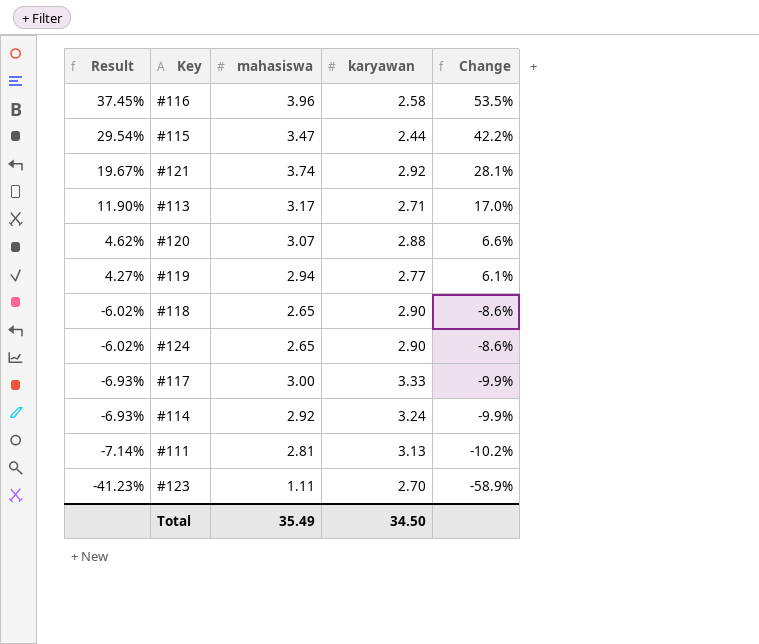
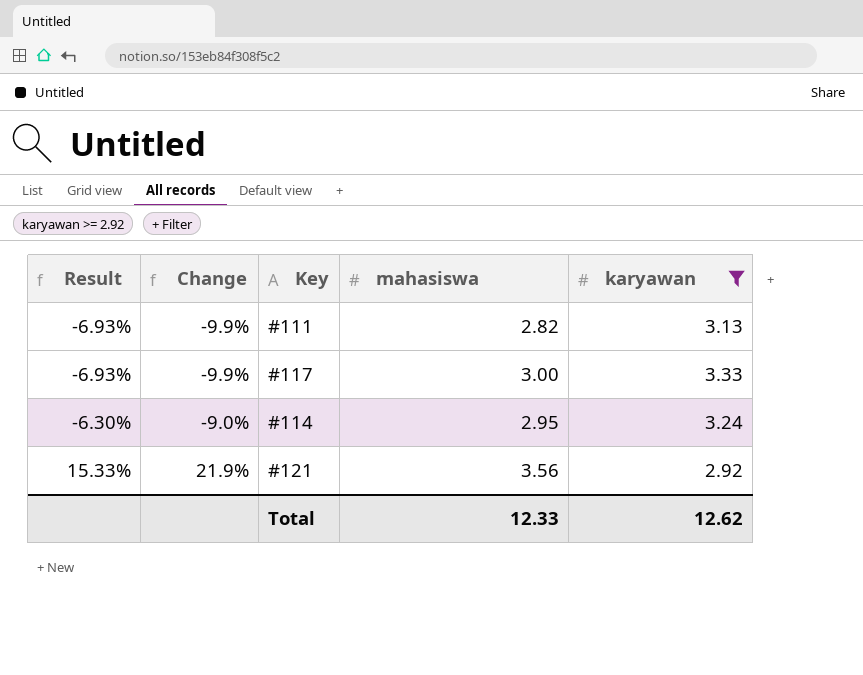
filter: none -> karyawan >= 2.92
row order: Result descending -> Result ascending
column Change | position: 5 -> 2
#111 | Result: -7.14% -> -6.93%
#111 | Change: -10.2% -> -9.9%
#111 | mahasiswa: 2.81 -> 2.82
#114 | Result: -6.93% -> -6.30%
#114 | Change: -9.9% -> -9.0%
#114 | mahasiswa: 2.92 -> 2.95
#121 | Result: 19.67% -> 15.33%
#121 | Change: 28.1% -> 21.9%
#121 | mahasiswa: 3.74 -> 3.56
Total | mahasiswa: 35.49 -> 12.33
Total | karyawan: 34.50 -> 12.62

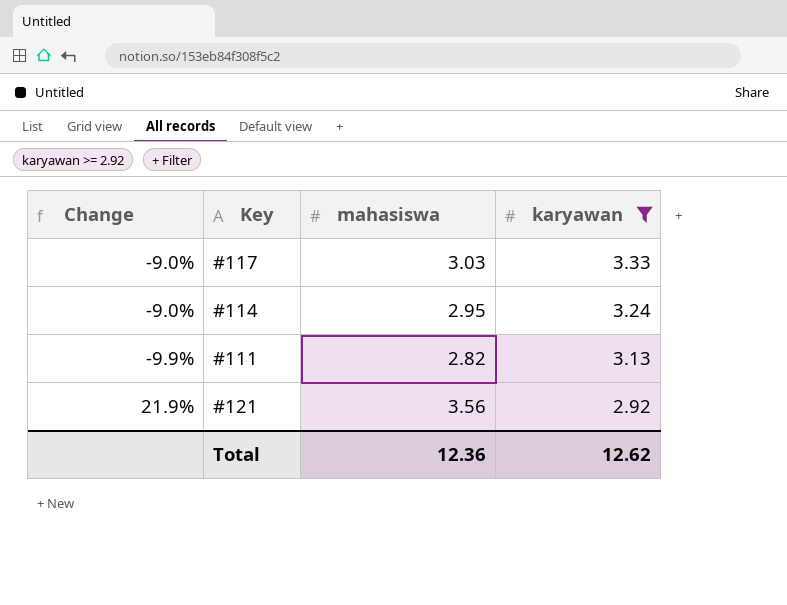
row order: Result ascending -> karyawan descending
column Result | formula: [Change] * 0.7 -> none
#117 | Change: -9.9% -> -9.0%
#117 | mahasiswa: 3.00 -> 3.03
Total | mahasiswa: 12.33 -> 12.36

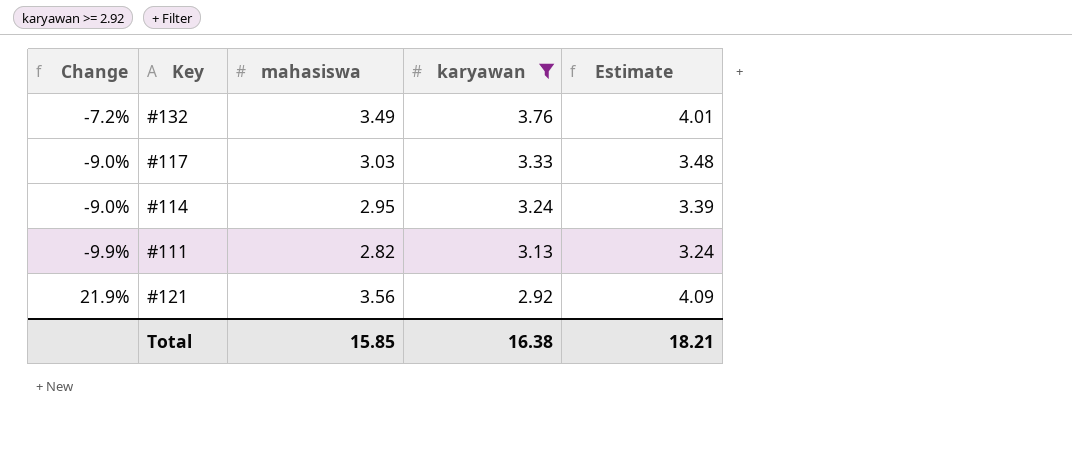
column Estimate | formula: none -> [mahasiswa] * 1.15
row #132: none -> -7.2% | 3.49 | 3.76 | 4.01
Total | mahasiswa: 12.36 -> 15.85
Total | karyawan: 12.62 -> 16.38

